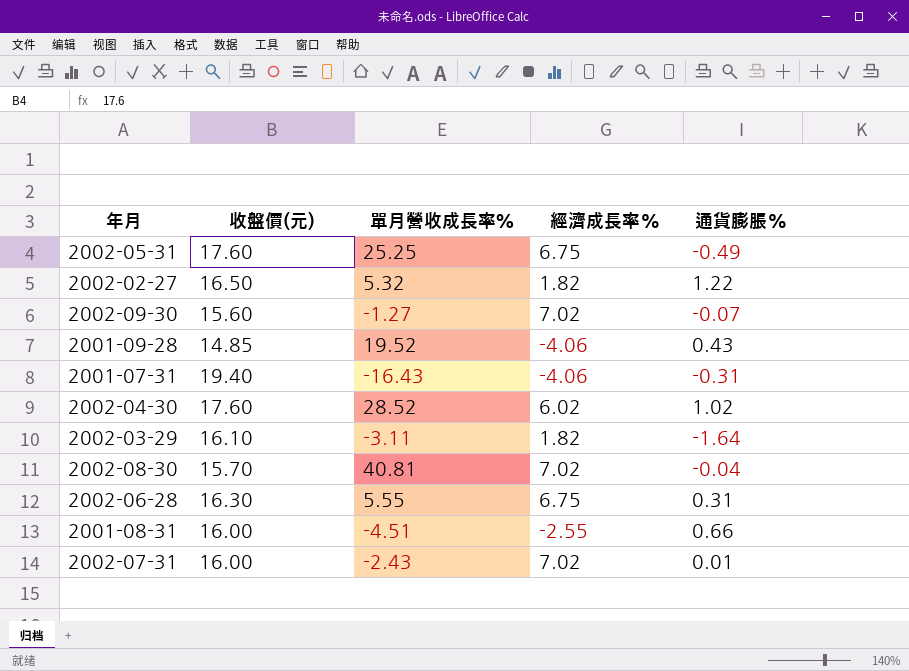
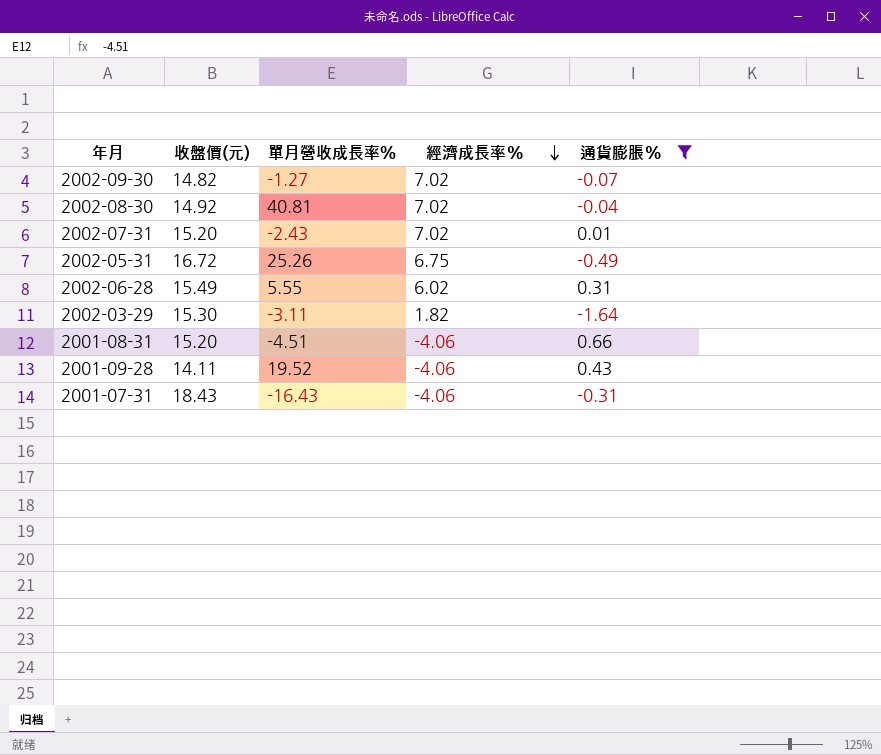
filter: none -> 通貨膨脹% <= 0.66
row order: none -> 經濟成長率% descending
2002-09-30 | 收盤價(元): 15.60 -> 14.82
2002-08-30 | 收盤價(元): 15.70 -> 14.92
2002-07-31 | 收盤價(元): 16.00 -> 15.20
2002-05-31 | 收盤價(元): 17.60 -> 16.72
2002-05-31 | 單月營收成長率％: 25.25 -> 25.26
2002-06-28 | 收盤價(元): 16.30 -> 15.49
2002-06-28 | 經濟成長率%: 6.75 -> 6.02
2002-03-29 | 收盤價(元): 16.10 -> 15.30
2001-08-31 | 收盤價(元): 16.00 -> 15.20
2001-08-31 | 經濟成長率%: -2.55 -> -4.06
2001-09-28 | 收盤價(元): 14.85 -> 14.11
2001-07-31 | 收盤價(元): 19.40 -> 18.43

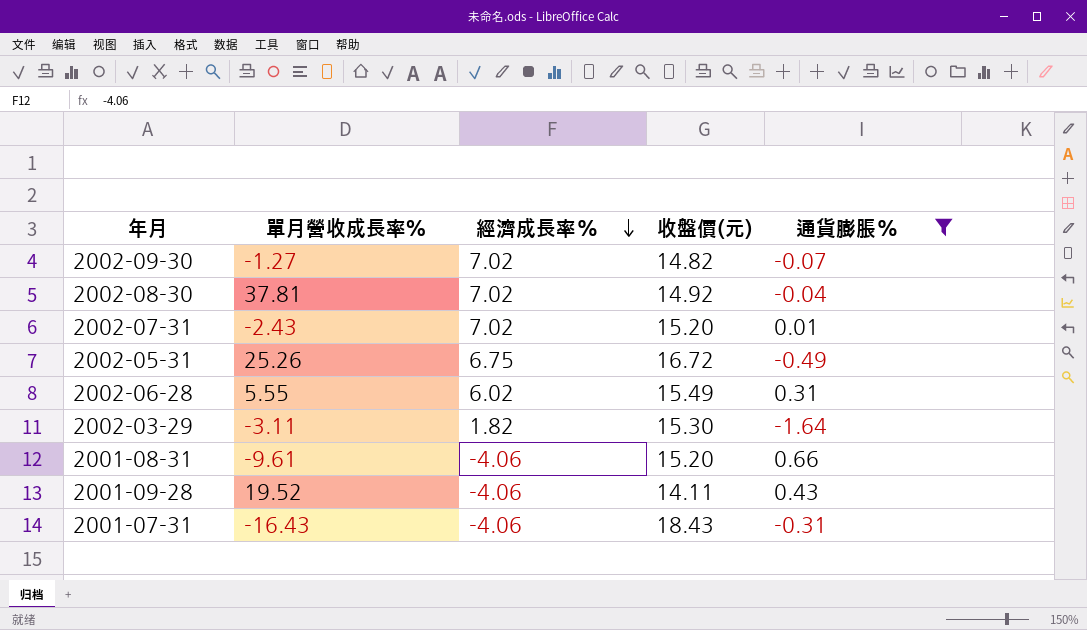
column 收盤價(元) | position: 2 -> 4
2002-08-30 | 單月營收成長率％: 40.81 -> 37.81
2001-08-31 | 單月營收成長率％: -4.51 -> -9.61

